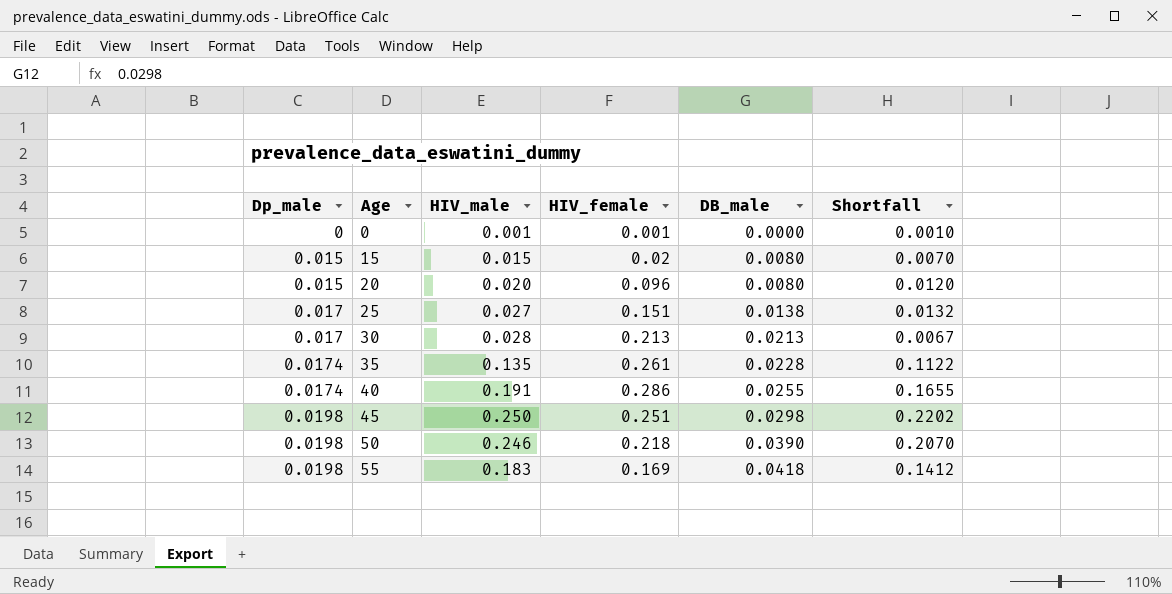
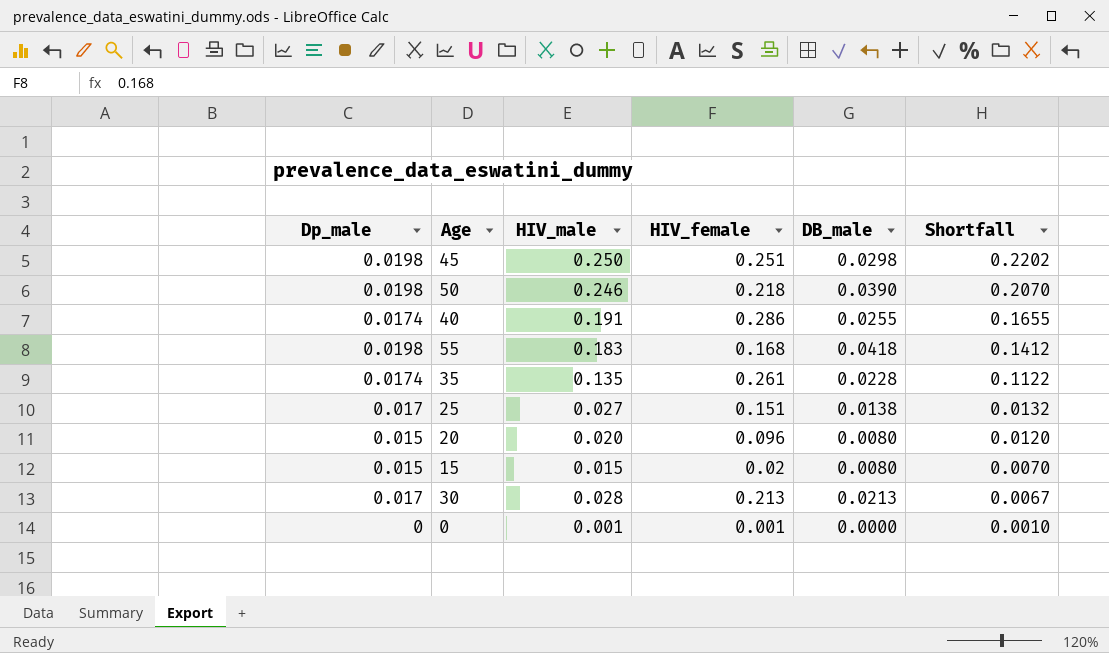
row order: Dp_male ascending -> Shortfall descending
55 | HIV_female: 0.169 -> 0.168

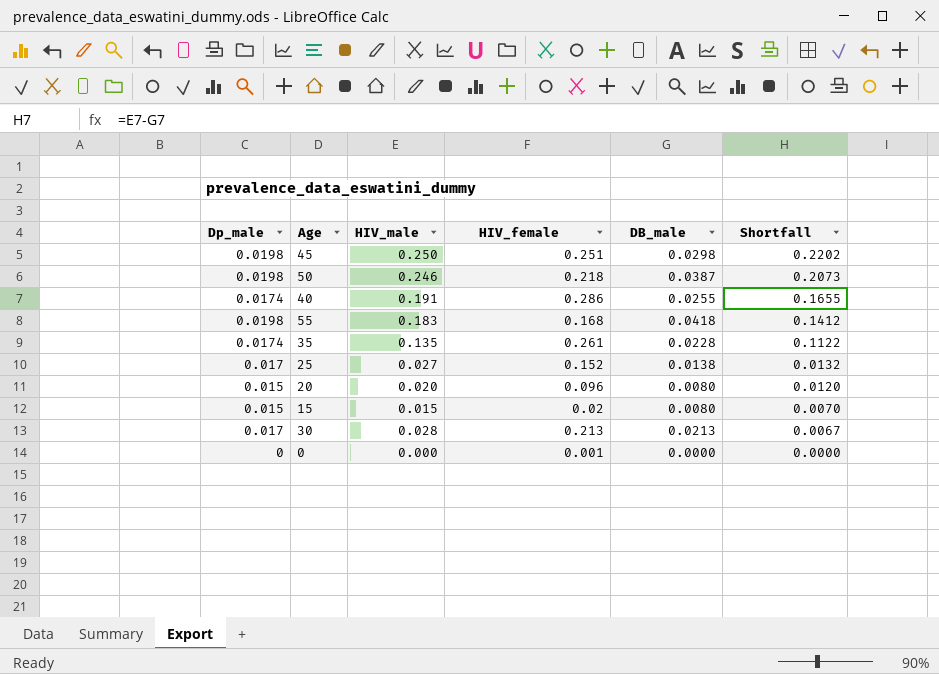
50 | DB_male: 0.0390 -> 0.0387
50 | Shortfall: 0.2070 -> 0.2073
25 | HIV_female: 0.151 -> 0.152
0 | HIV_male: 0.001 -> 0.000
0 | Shortfall: 0.0010 -> 0.0000

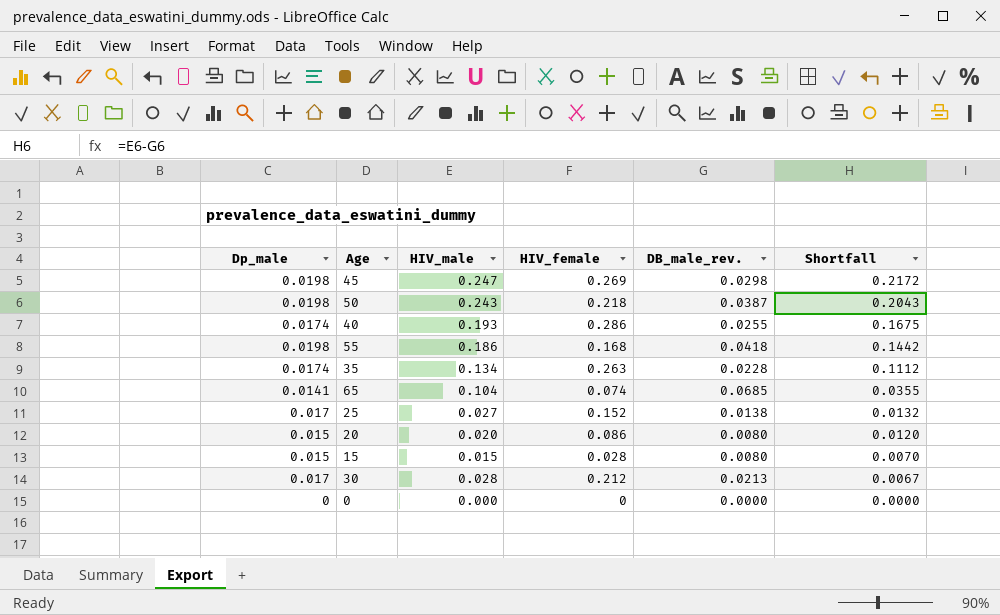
column name: DB_male -> DB_male_rev.
45 | HIV_male: 0.250 -> 0.247
45 | HIV_female: 0.251 -> 0.269
45 | Shortfall: 0.2202 -> 0.2172
50 | HIV_male: 0.246 -> 0.243
50 | Shortfall: 0.2073 -> 0.2043
40 | HIV_male: 0.191 -> 0.193
40 | Shortfall: 0.1655 -> 0.1675
55 | HIV_male: 0.183 -> 0.186
55 | Shortfall: 0.1412 -> 0.1442
35 | HIV_male: 0.135 -> 0.134
35 | HIV_female: 0.261 -> 0.263
35 | Shortfall: 0.1122 -> 0.1112
row 65: none -> 0.0141 | 0.104 | 0.074 | 0.0685 | 0.0355
20 | HIV_female: 0.096 -> 0.086
15 | HIV_female: 0.02 -> 0.028
30 | HIV_female: 0.213 -> 0.212
0 | HIV_female: 0.001 -> 0

